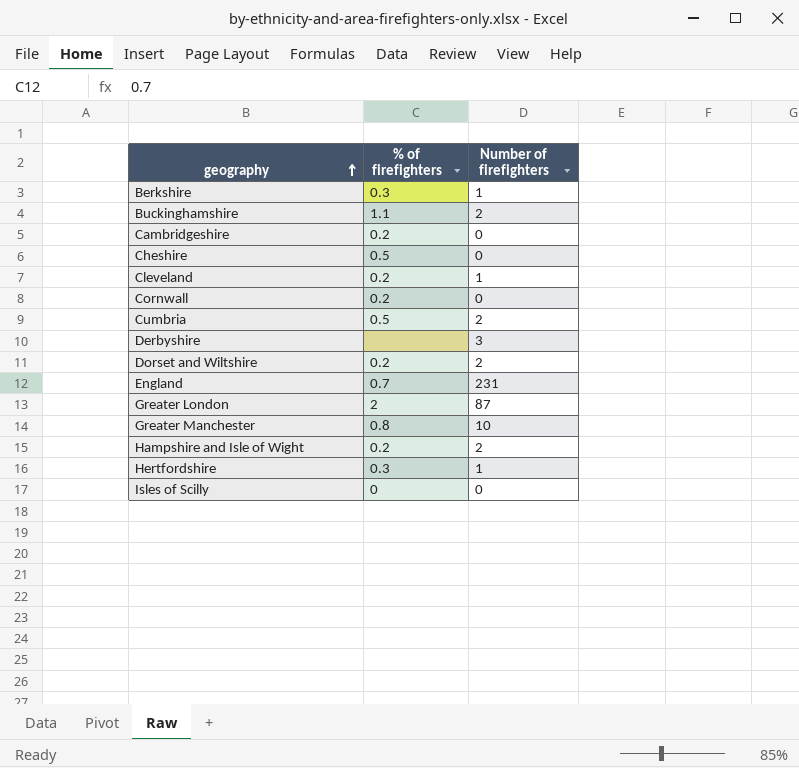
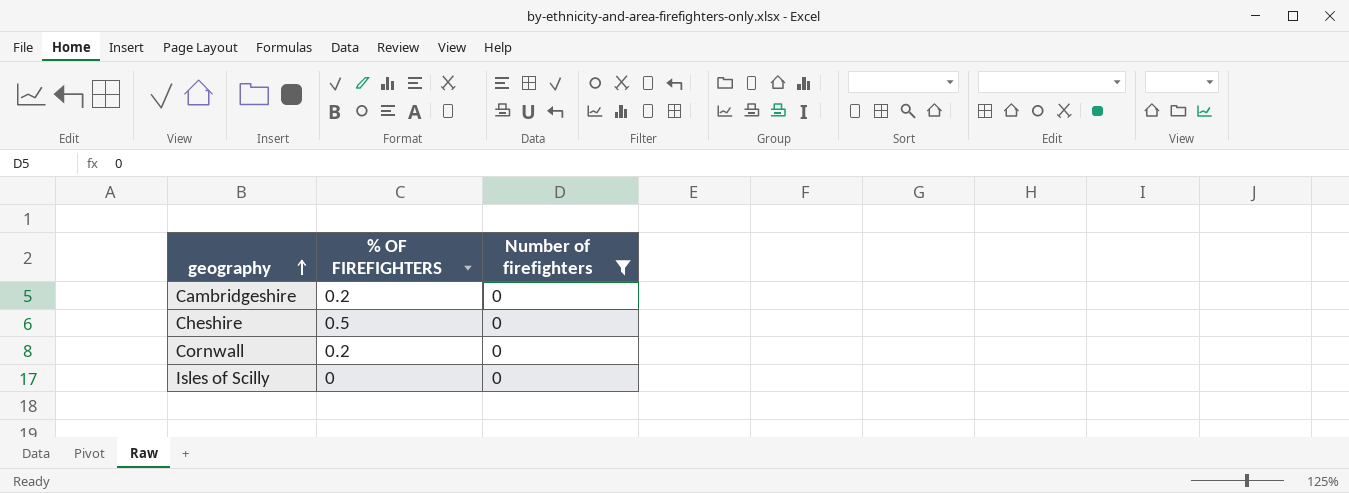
filter: none -> Number of firefighters = 0
column name: % of firefighters -> % OF FIREFIGHTERS

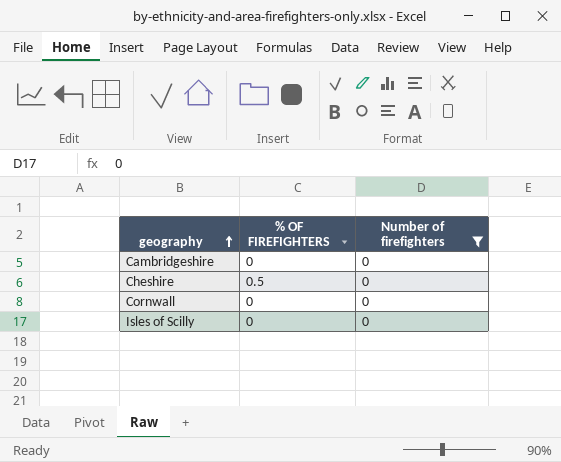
Cambridgeshire | % OF FIREFIGHTERS: 0.2 -> 0
Cornwall | % OF FIREFIGHTERS: 0.2 -> 0

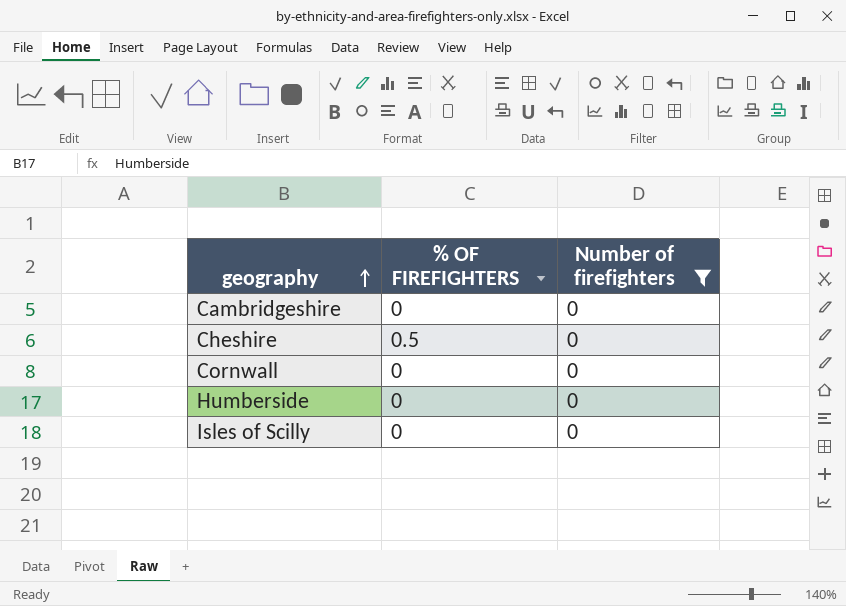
row Humberside: none -> 0 | 0

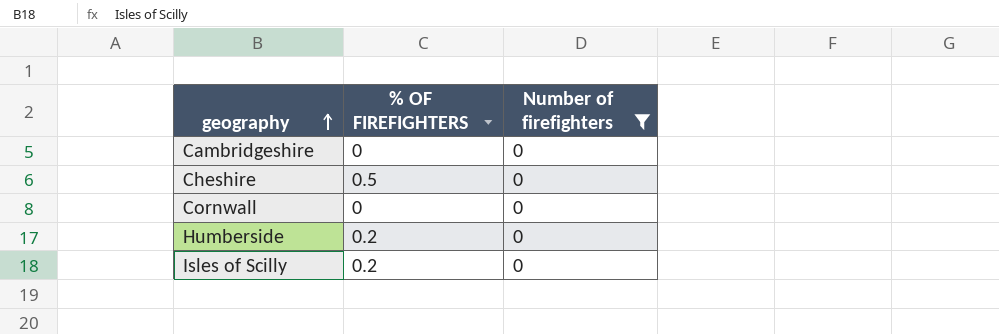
Humberside | % OF FIREFIGHTERS: 0 -> 0.2
Isles of Scilly | % OF FIREFIGHTERS: 0 -> 0.2

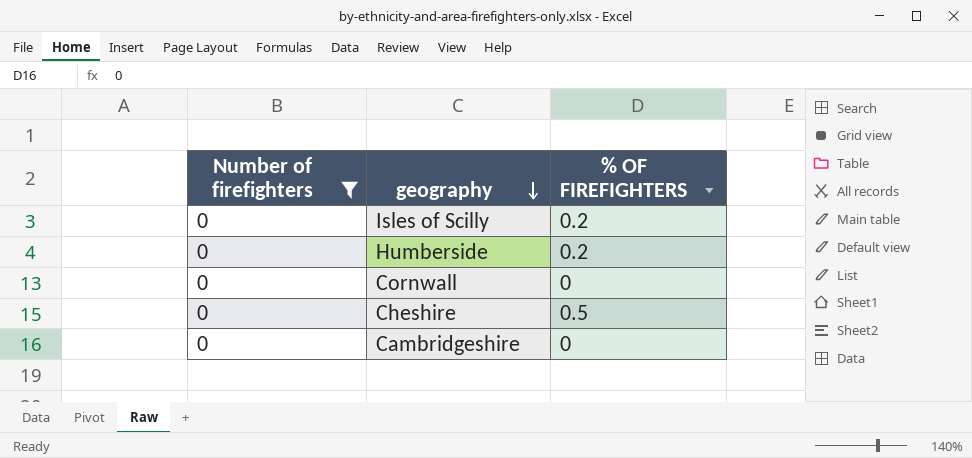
row order: geography ascending -> geography descending
column Number of firefighters | position: 3 -> 1

